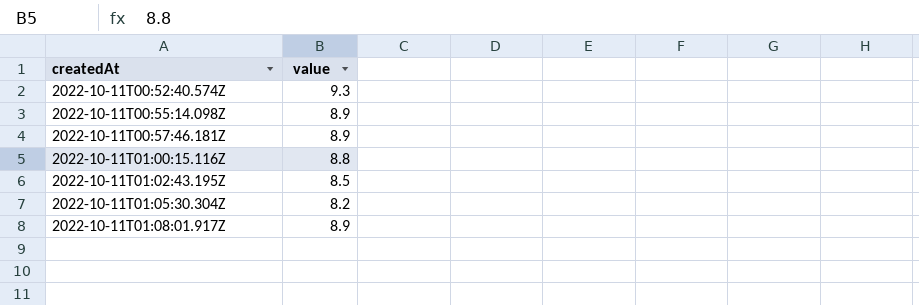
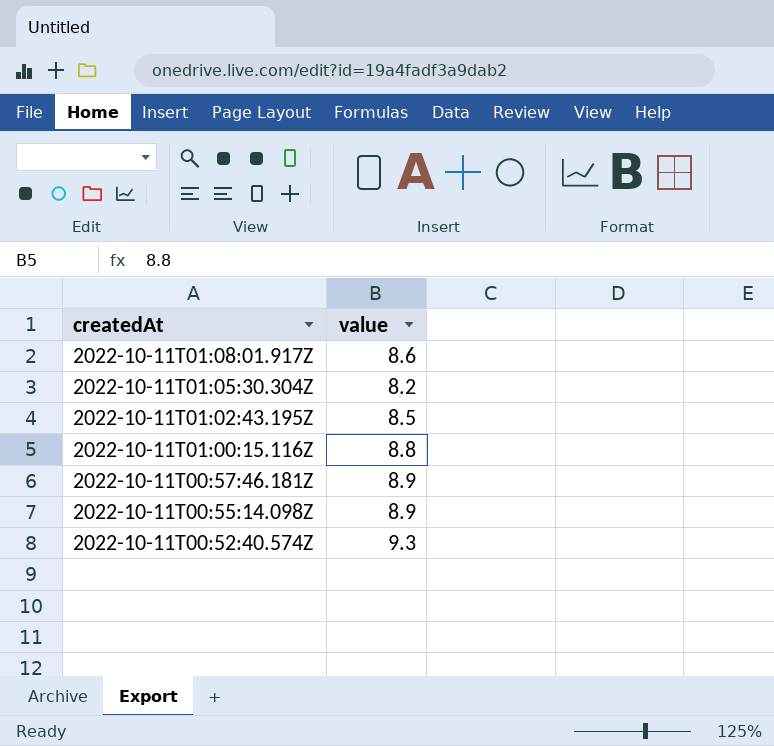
row order: createdAt ascending -> createdAt descending
2022-10-11T01:08:01.917Z | value: 8.9 -> 8.6

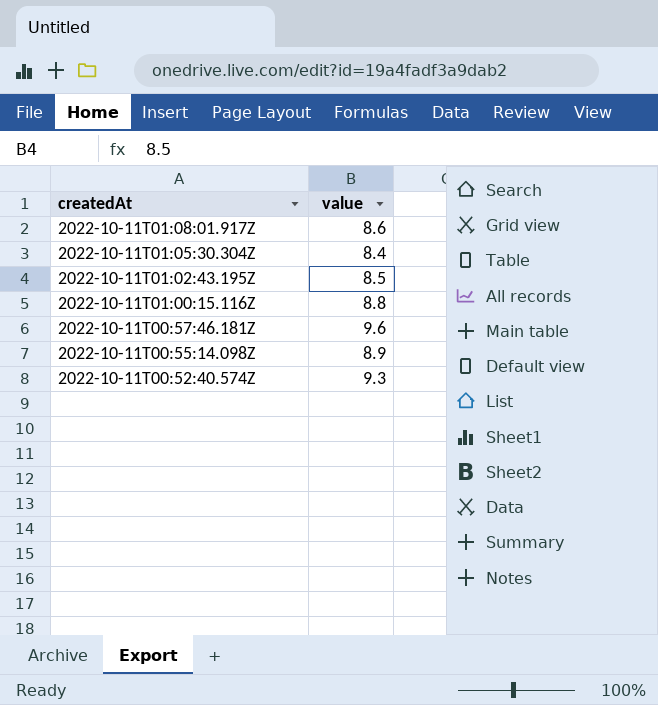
2022-10-11T01:05:30.304Z | value: 8.2 -> 8.4
2022-10-11T00:57:46.181Z | value: 8.9 -> 9.6

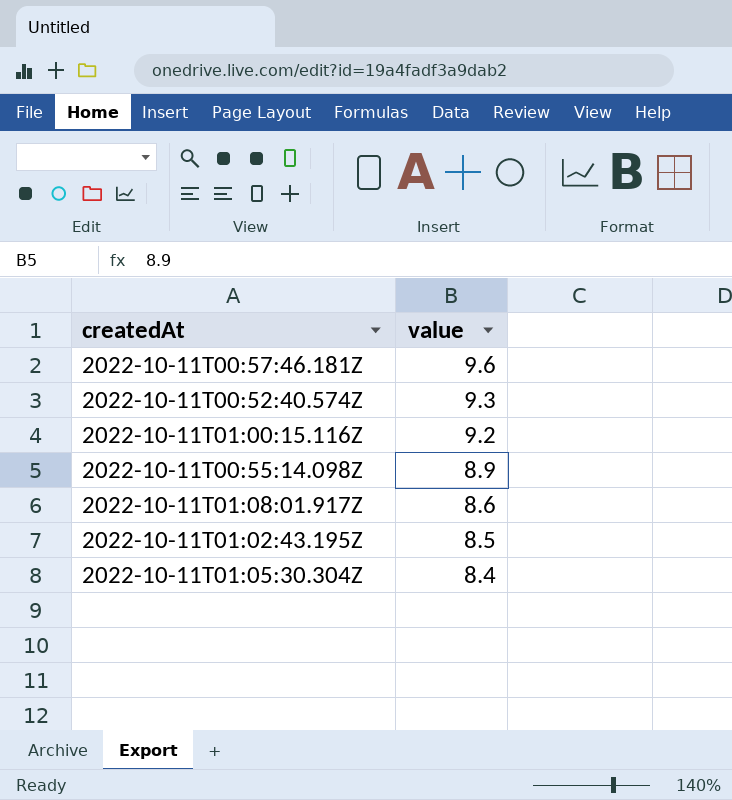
row order: createdAt descending -> value descending
2022-10-11T01:00:15.116Z | value: 8.8 -> 9.2

